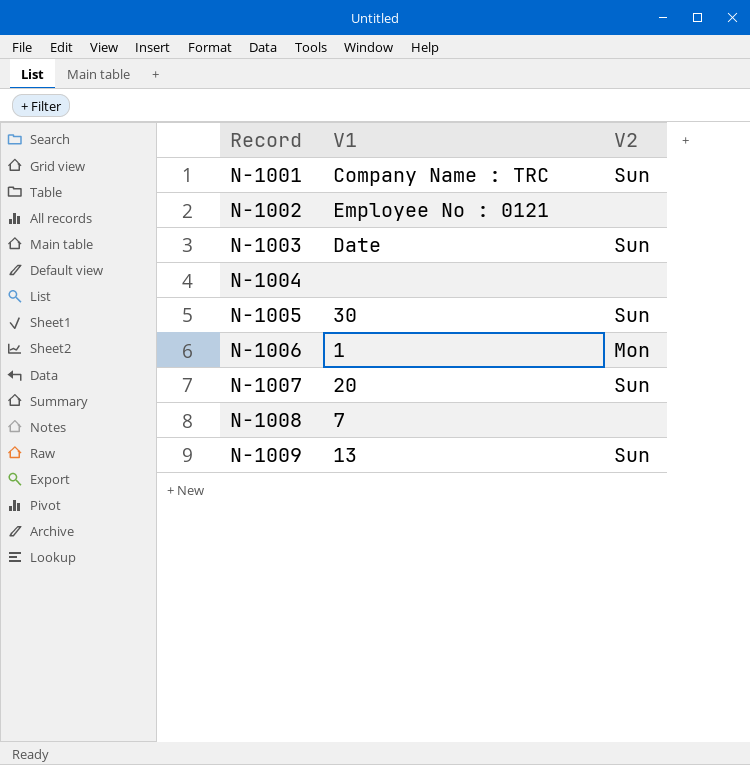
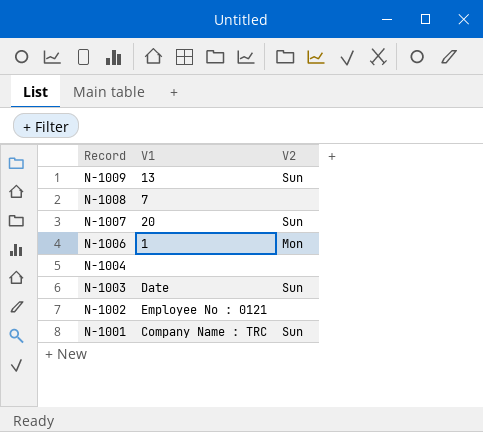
row order: Record ascending -> Record descending
row N-1005: 30 | Sun -> none

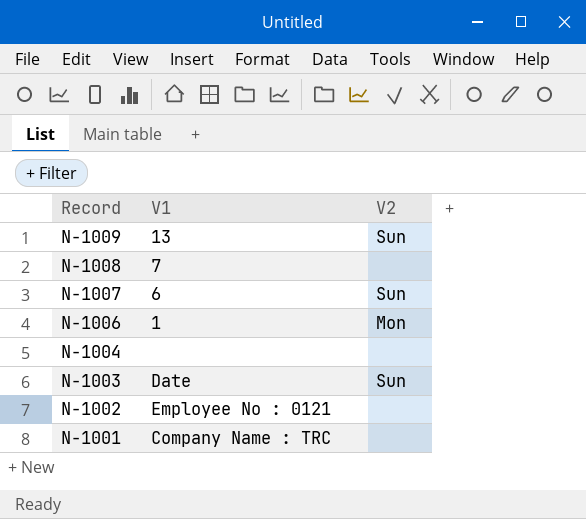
N-1007 | V1: 20 -> 6
N-1001 | V2: Sun -> none

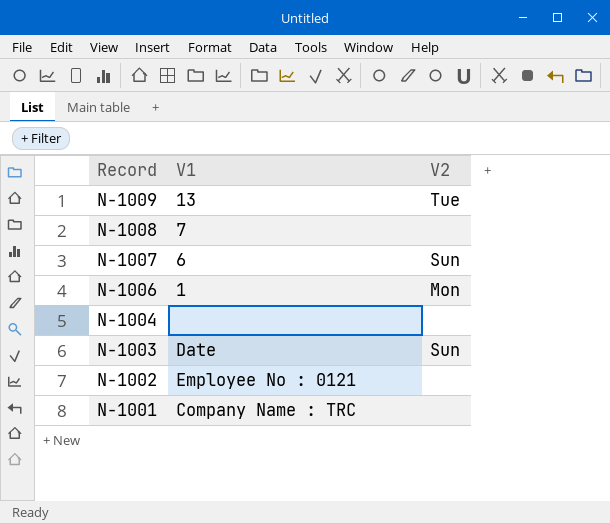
N-1009 | V2: Sun -> Tue

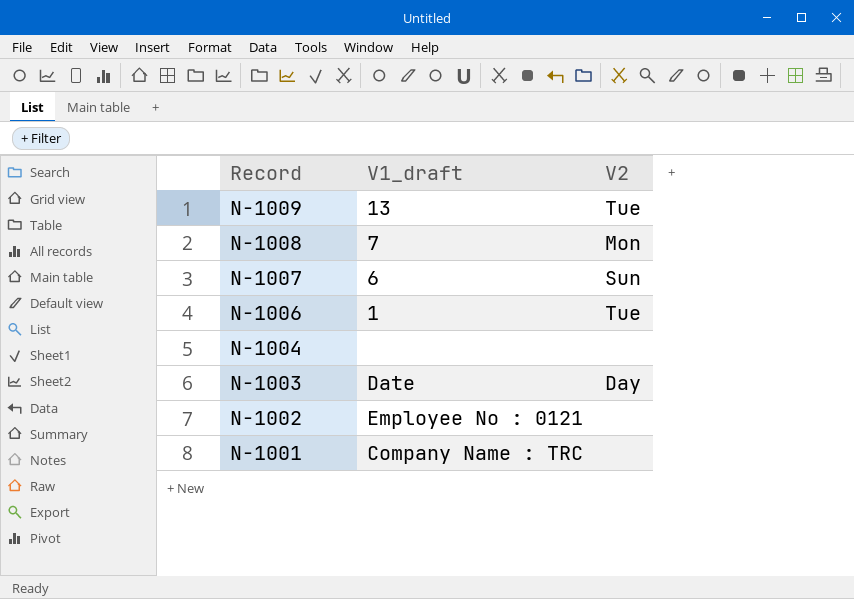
column name: V1 -> V1_draft
N-1008 | V2: none -> Mon
N-1006 | V2: Mon -> Tue
N-1003 | V2: Sun -> Day

